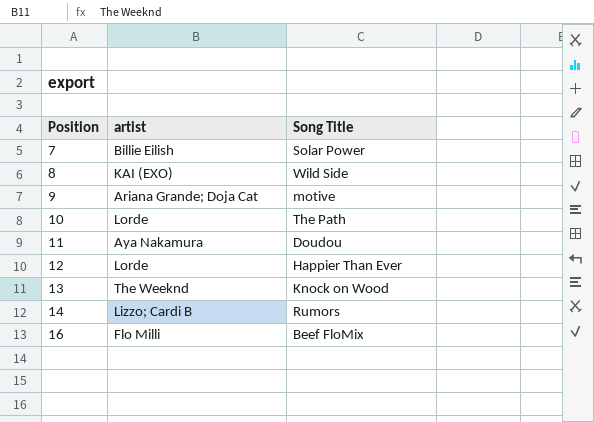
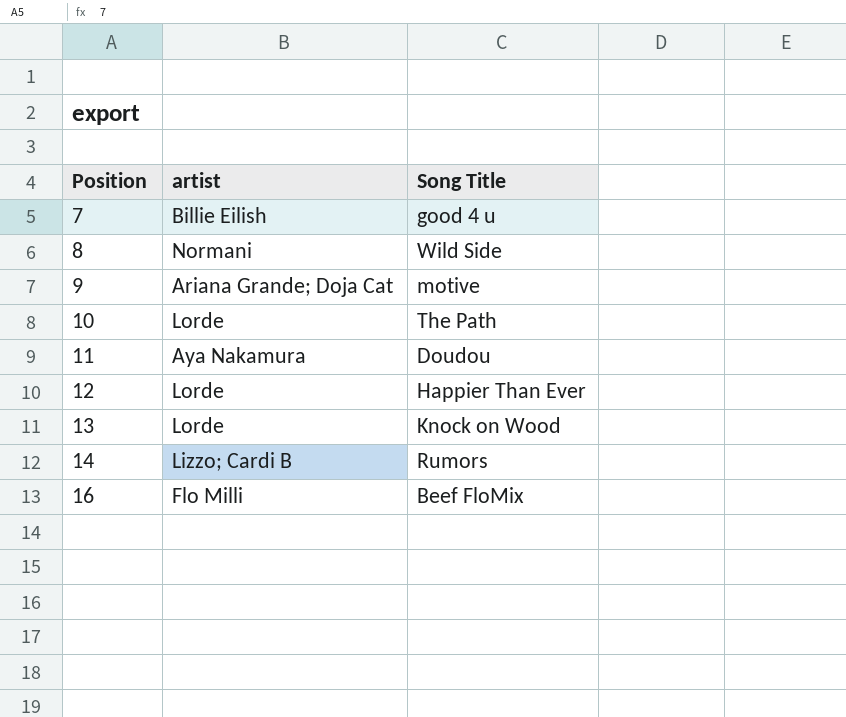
7 | Song Title: Solar Power -> good 4 u
8 | artist: KAI (EXO) -> Normani
13 | artist: The Weeknd -> Lorde

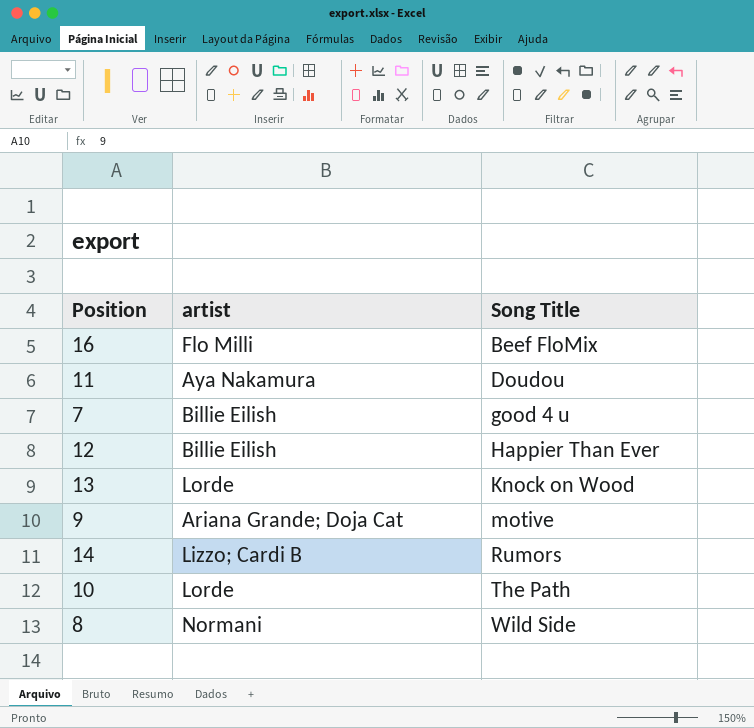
row order: Position ascending -> Song Title ascending
12 | artist: Lorde -> Billie Eilish

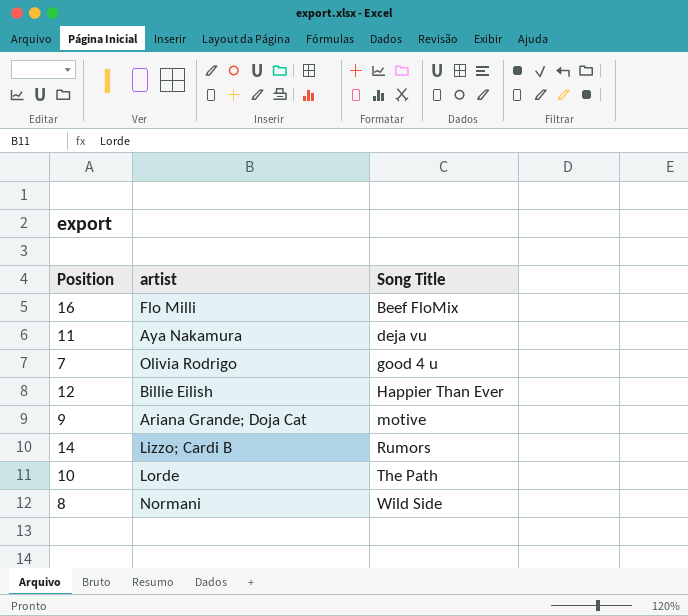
row 13: Lorde | Knock on Wood -> none
11 | Song Title: Doudou -> deja vu
7 | artist: Billie Eilish -> Olivia Rodrigo

